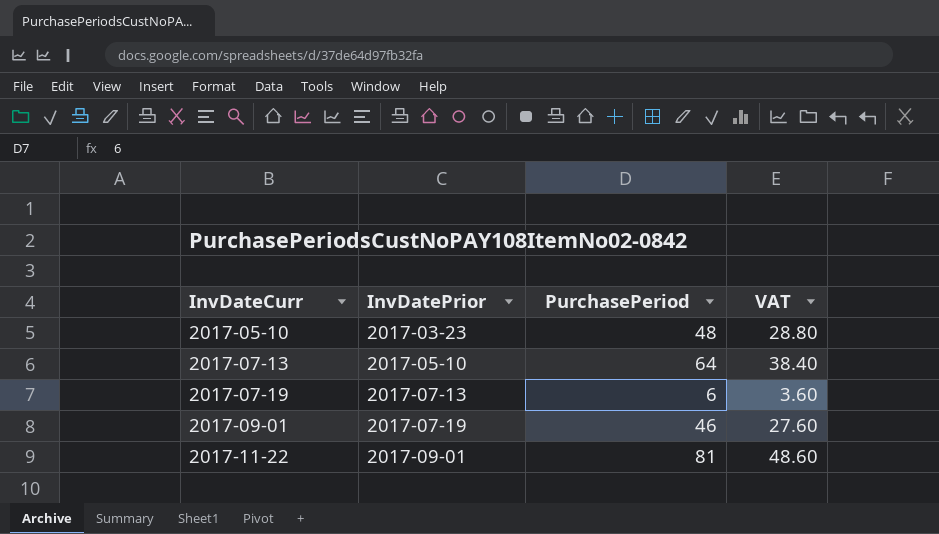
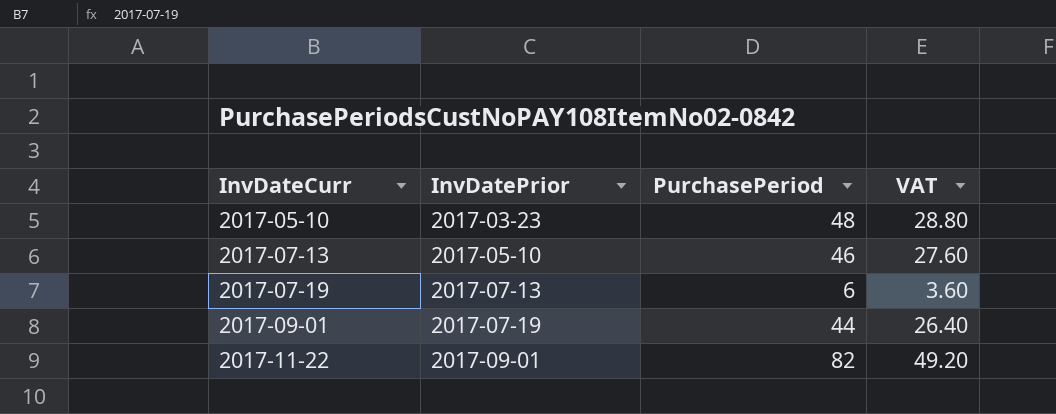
2017-07-13 | PurchasePeriod: 64 -> 46
2017-07-13 | VAT: 38.40 -> 27.60
2017-09-01 | PurchasePeriod: 46 -> 44
2017-09-01 | VAT: 27.60 -> 26.40
2017-11-22 | PurchasePeriod: 81 -> 82
2017-11-22 | VAT: 48.60 -> 49.20

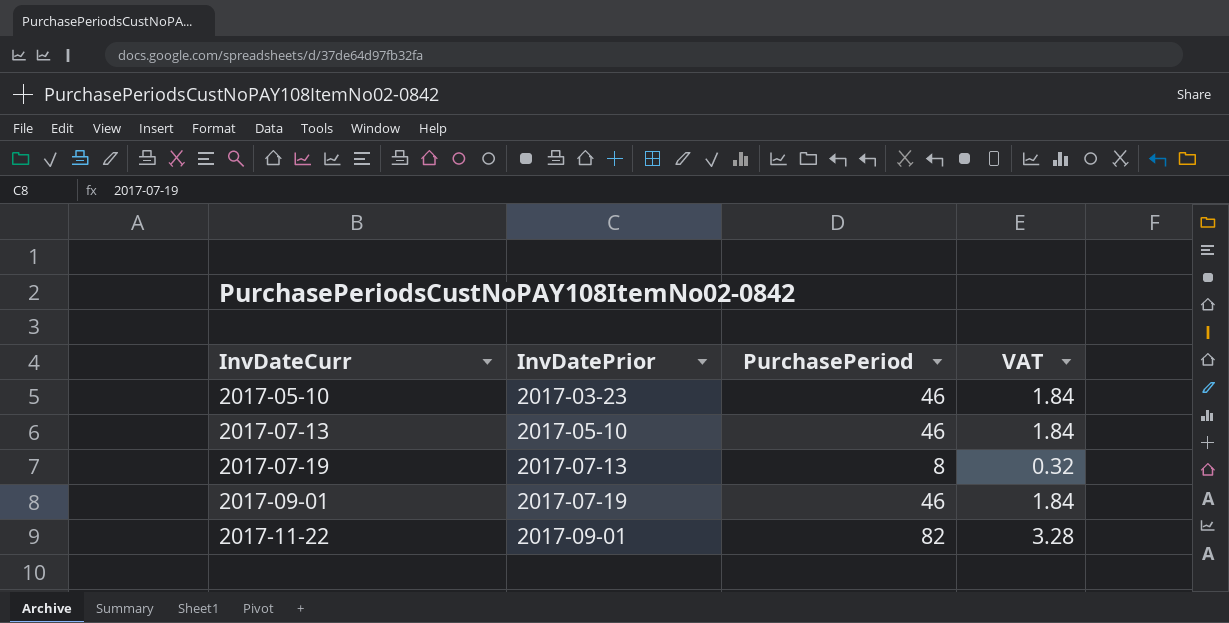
column VAT | formula: [PurchasePeriod] * 0.6 -> [PurchasePeriod] * 0.04
2017-05-10 | PurchasePeriod: 48 -> 46
2017-07-19 | PurchasePeriod: 6 -> 8
2017-09-01 | PurchasePeriod: 44 -> 46

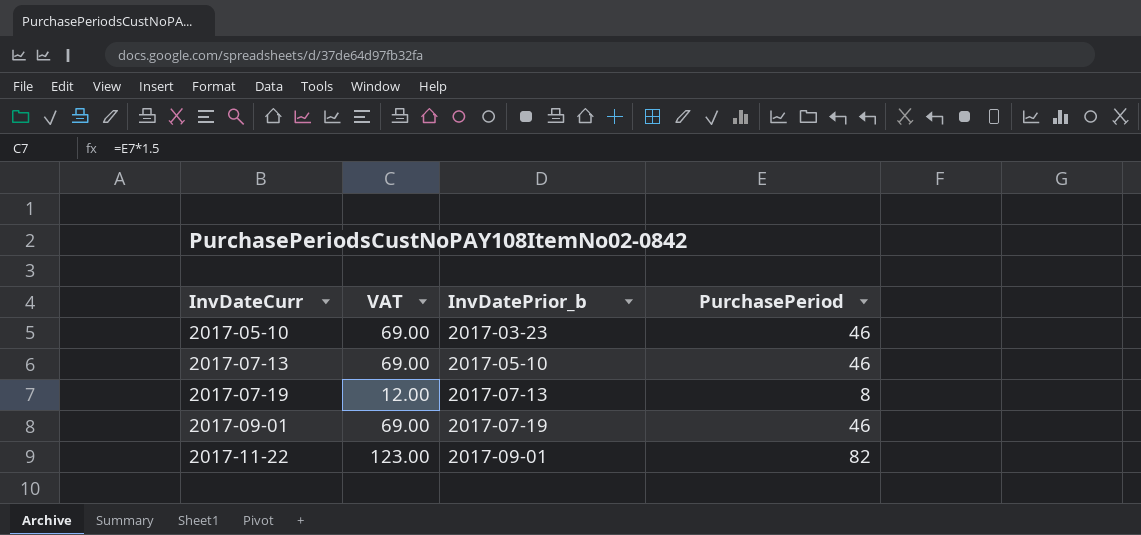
column VAT | formula: [PurchasePeriod] * 0.04 -> [PurchasePeriod] * 1.5
column VAT | position: 4 -> 2
column name: InvDatePrior -> InvDatePrior_b

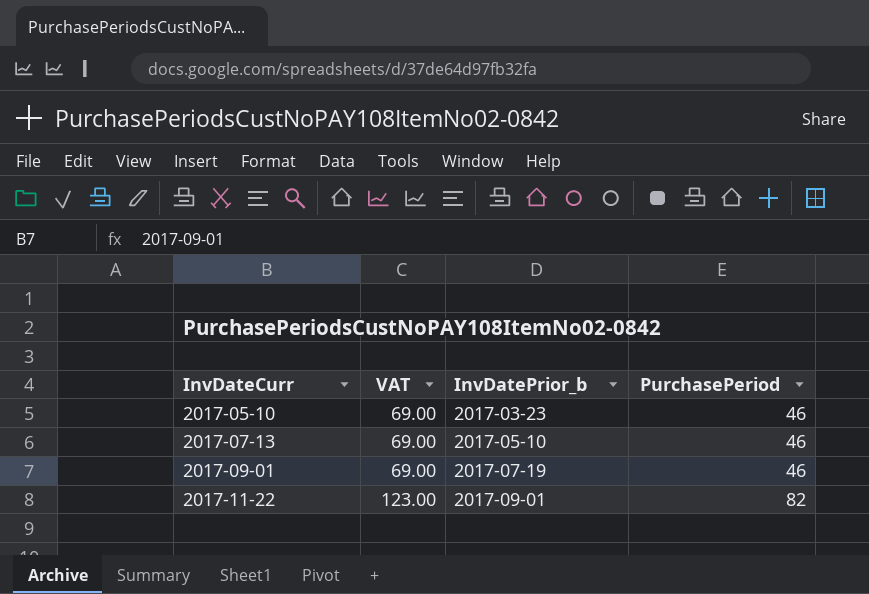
row 2017-07-19: 12.00 | 2017-07-13 | 8 -> none

